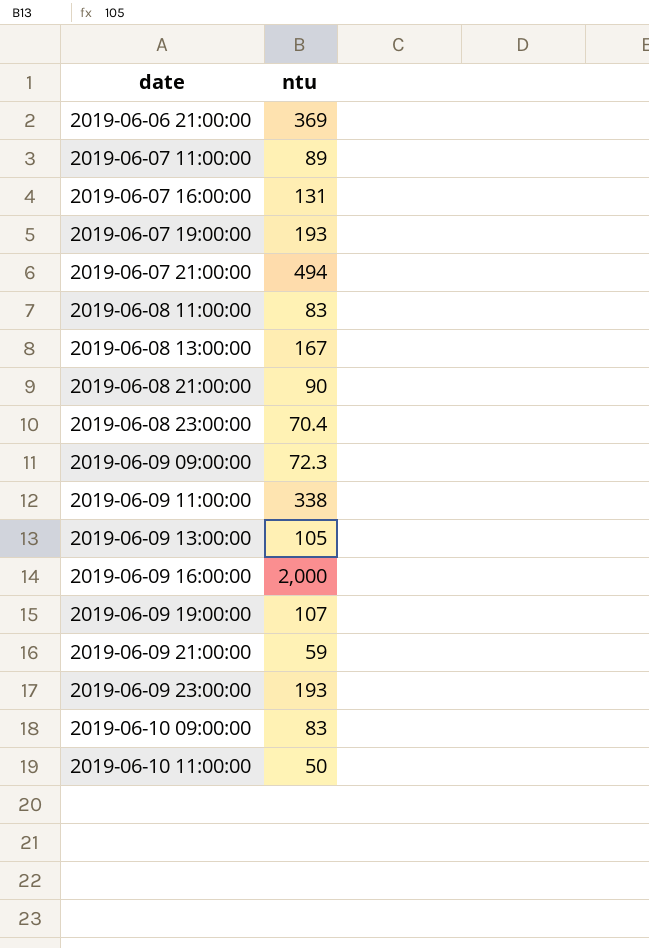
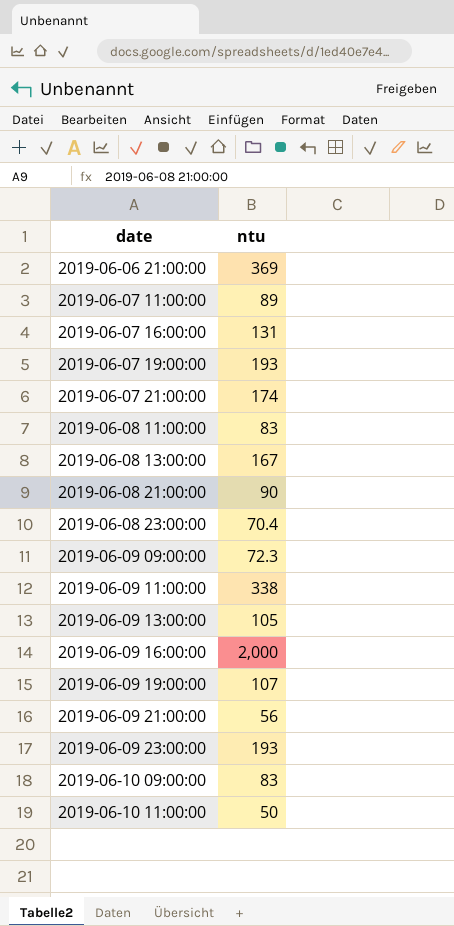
2019-06-07 21:00:00 | ntu: 494 -> 174
2019-06-09 21:00:00 | ntu: 59 -> 56

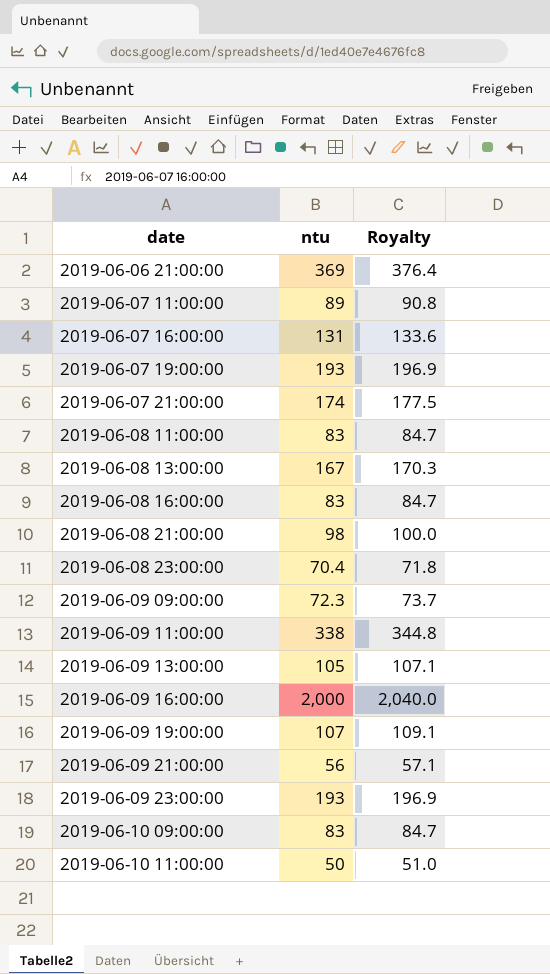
column Royalty | formula: none -> [ntu] * 1.02
row 2019-06-08 16:00:00: none -> 83 | 84.7
2019-06-08 21:00:00 | ntu: 90 -> 98

